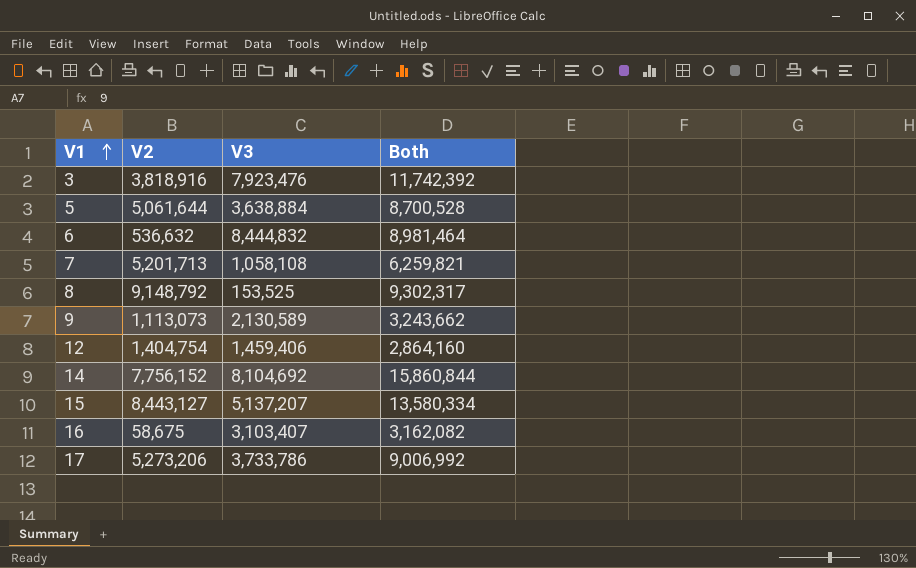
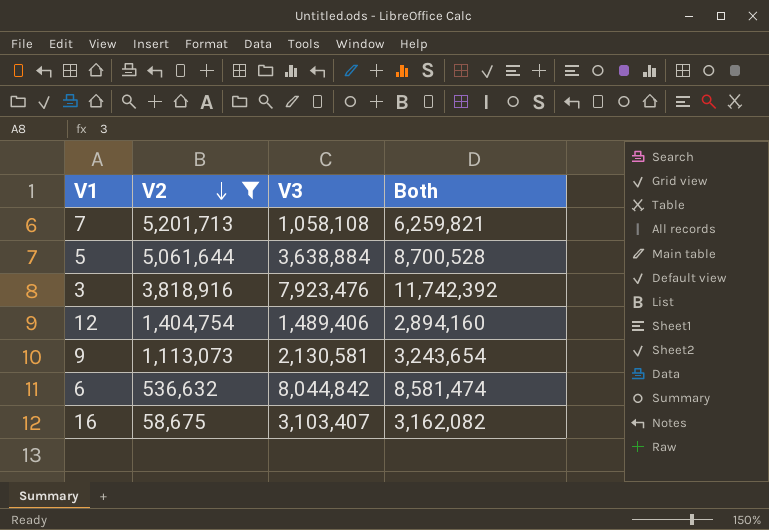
filter: none -> V2 <= 5,201,713
row order: V1 ascending -> V2 descending
12 | V3: 1,459,406 -> 1,489,406
12 | Both: 2,864,160 -> 2,894,160
9 | V3: 2,130,589 -> 2,130,581
9 | Both: 3,243,662 -> 3,243,654
6 | V3: 8,444,832 -> 8,044,842
6 | Both: 8,981,464 -> 8,581,474

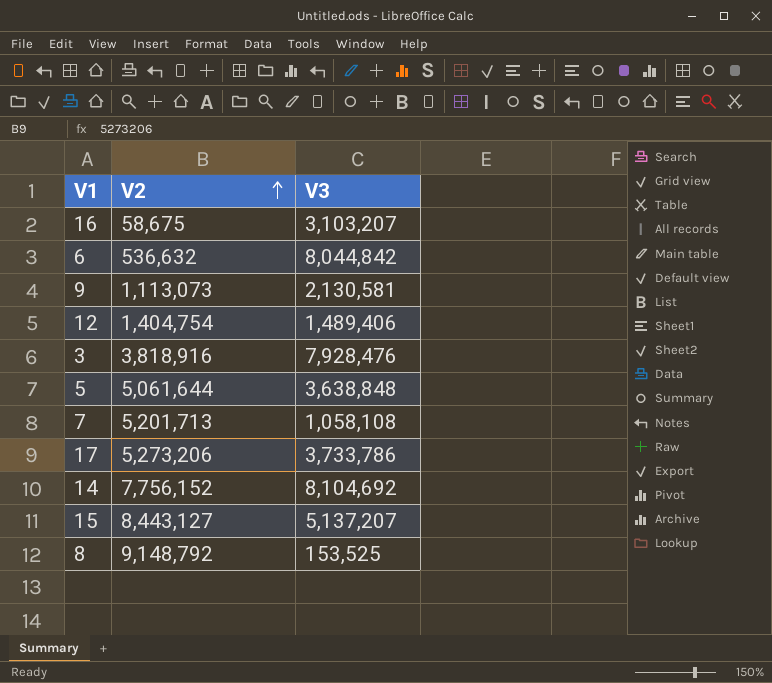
filter: V2 <= 5,201,713 -> none
row order: V2 descending -> V2 ascending
column Both | formula: [V2] + [V3] -> none
16 | V3: 3,103,407 -> 3,103,207
3 | V3: 7,923,476 -> 7,928,476
5 | V3: 3,638,884 -> 3,638,848

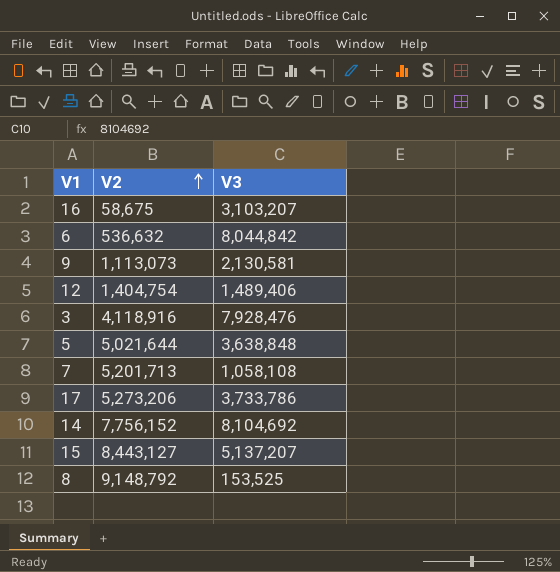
3 | V2: 3,818,916 -> 4,118,916
5 | V2: 5,061,644 -> 5,021,644

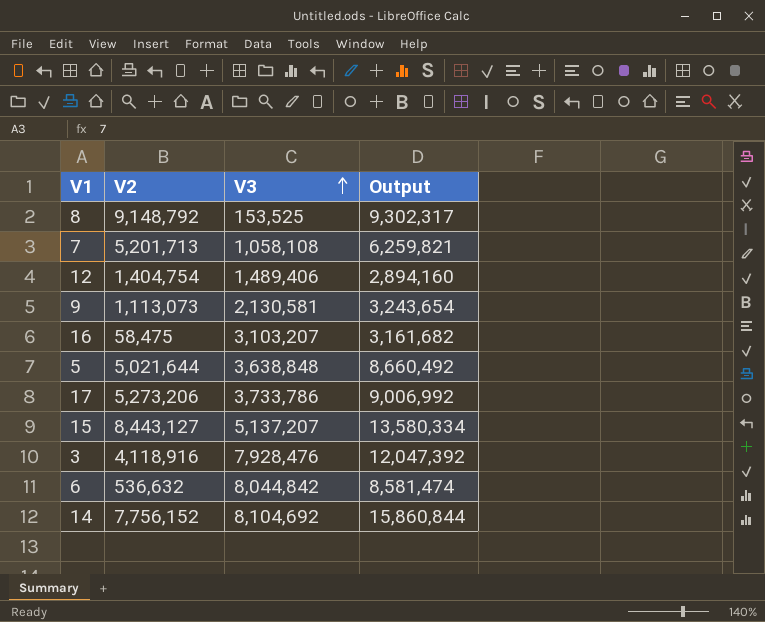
row order: V2 ascending -> V3 ascending
column Output | formula: none -> [V2] + [V3]
16 | V2: 58,675 -> 58,475

